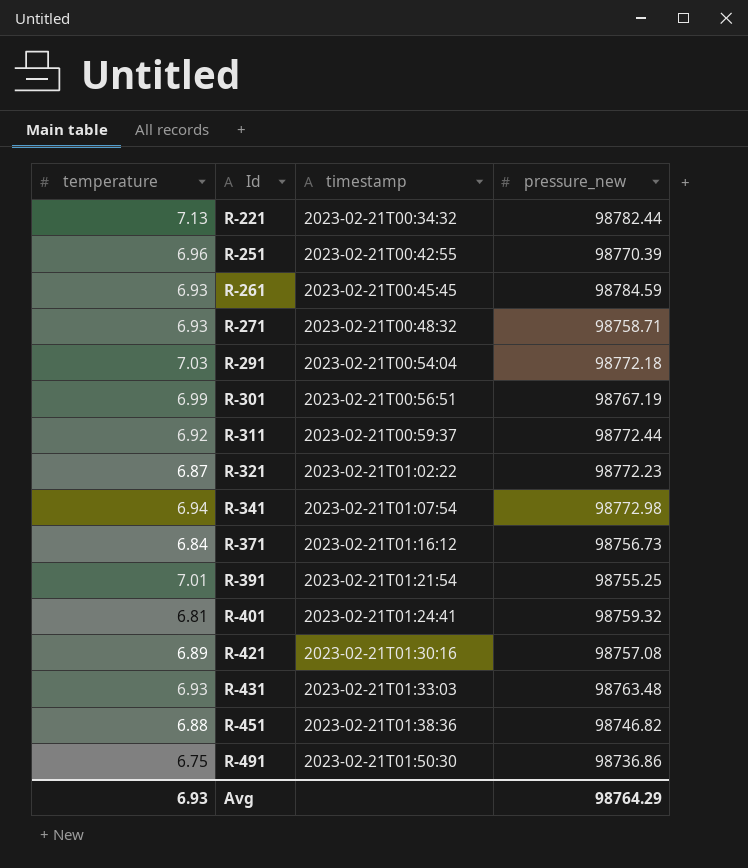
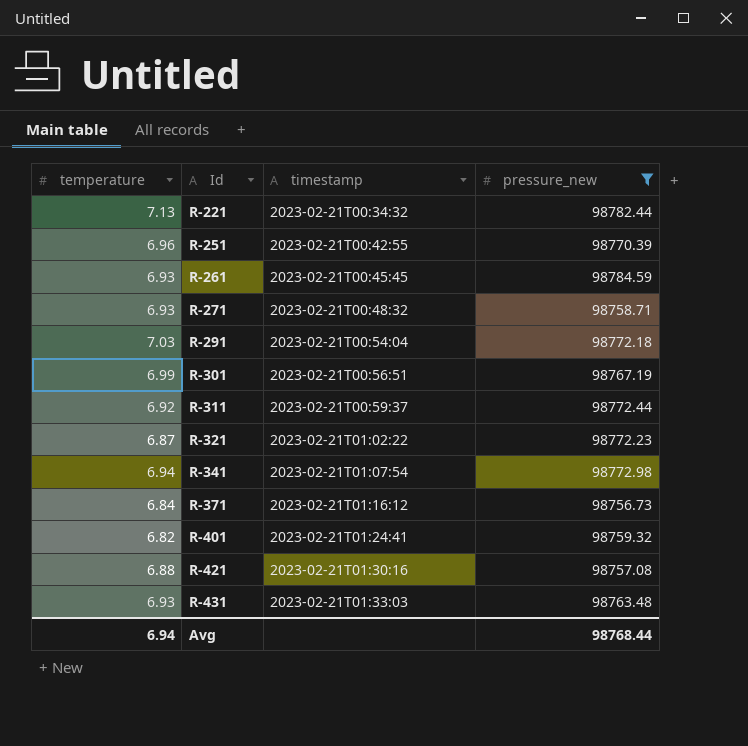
filter: none -> pressure_new >= 98756.73
R-401 | temperature: 6.81 -> 6.82
R-421 | temperature: 6.89 -> 6.88
Avg | temperature: 6.93 -> 6.94
Avg | pressure_new: 98764.29 -> 98768.44

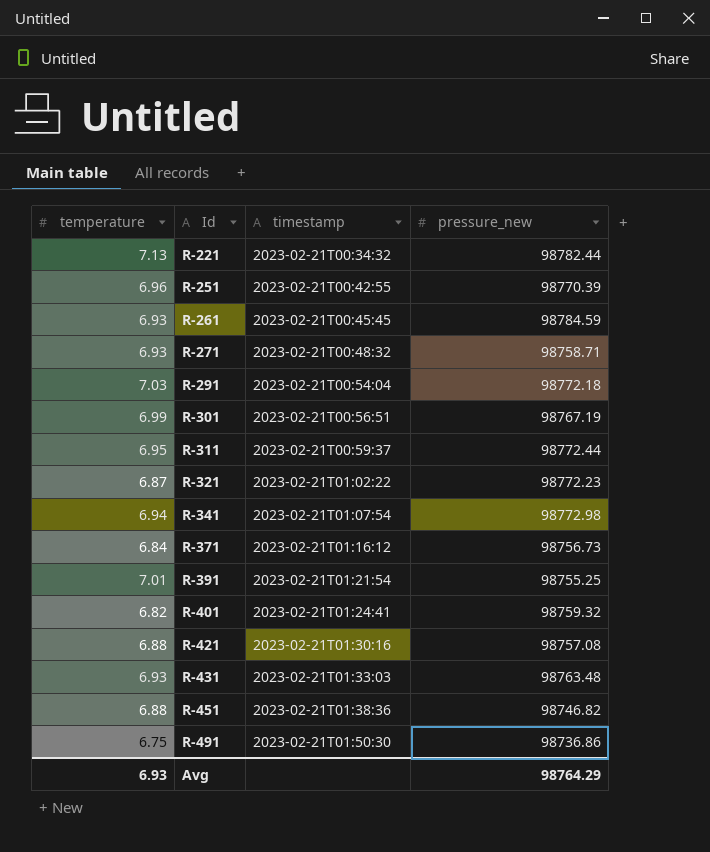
filter: pressure_new >= 98756.73 -> none
R-311 | temperature: 6.92 -> 6.95
Avg | temperature: 6.94 -> 6.93
Avg | pressure_new: 98768.44 -> 98764.29

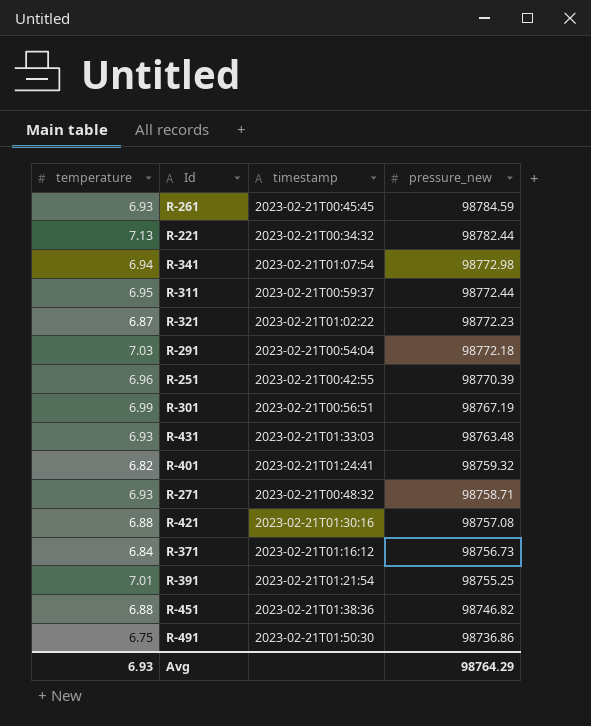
row order: Id ascending -> pressure_new descending

